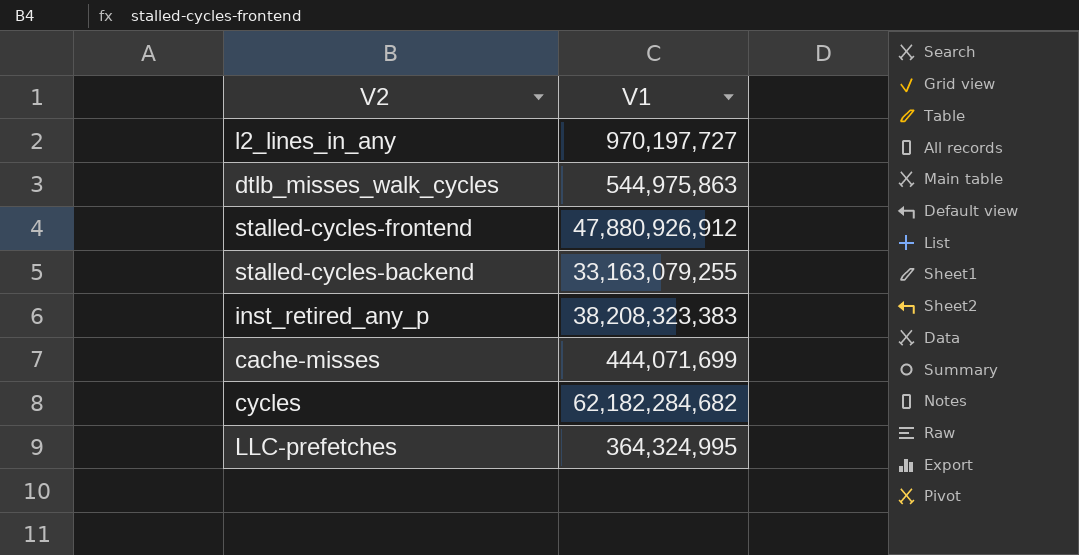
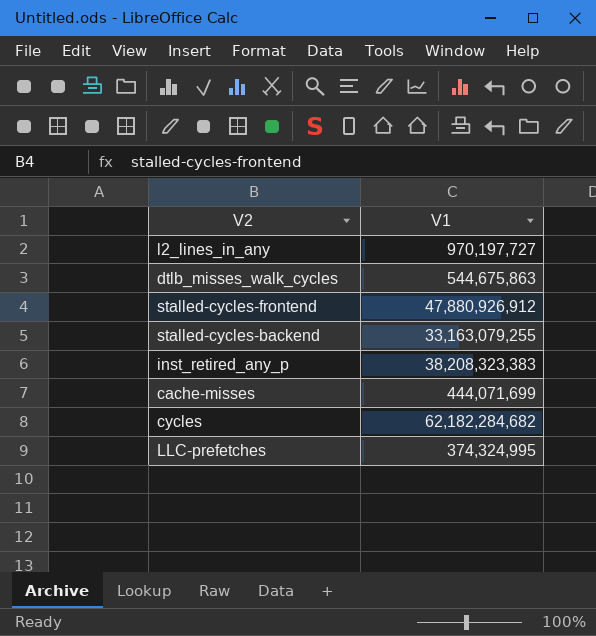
dtlb_misses_walk_cycles | V1: 544,975,863 -> 544,675,863
LLC-prefetches | V1: 364,324,995 -> 374,324,995

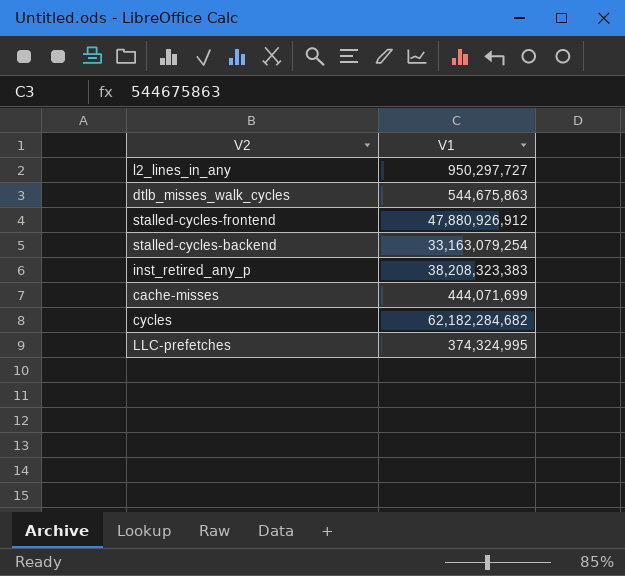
l2_lines_in_any | V1: 970,197,727 -> 950,297,727
stalled-cycles-backend | V1: 33,163,079,255 -> 33,163,079,254

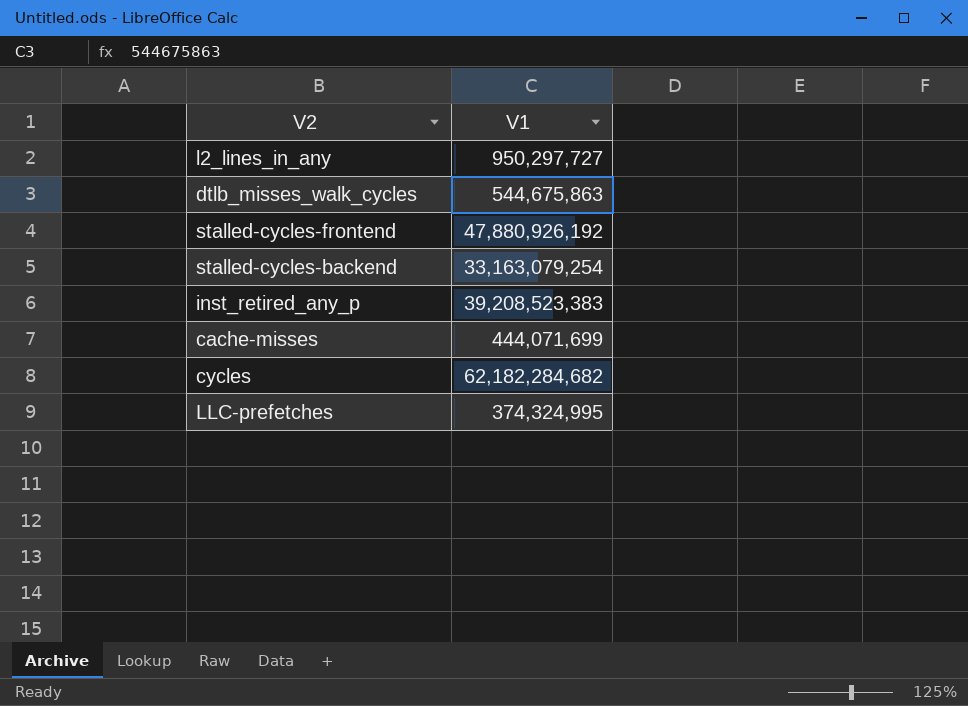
stalled-cycles-frontend | V1: 47,880,926,912 -> 47,880,926,192
inst_retired_any_p | V1: 38,208,323,383 -> 39,208,523,383

